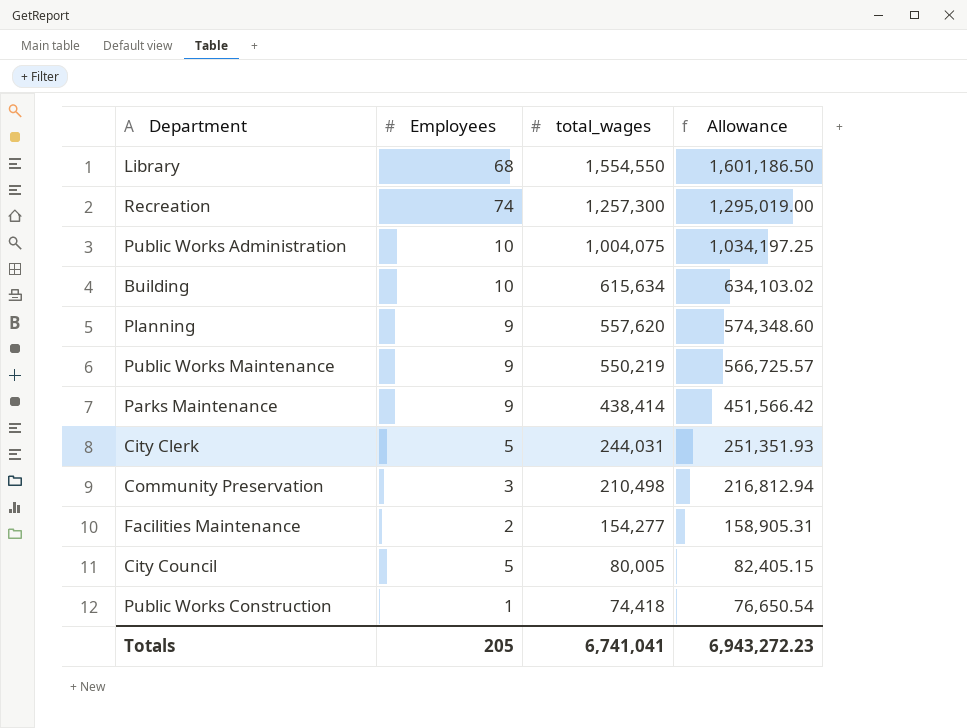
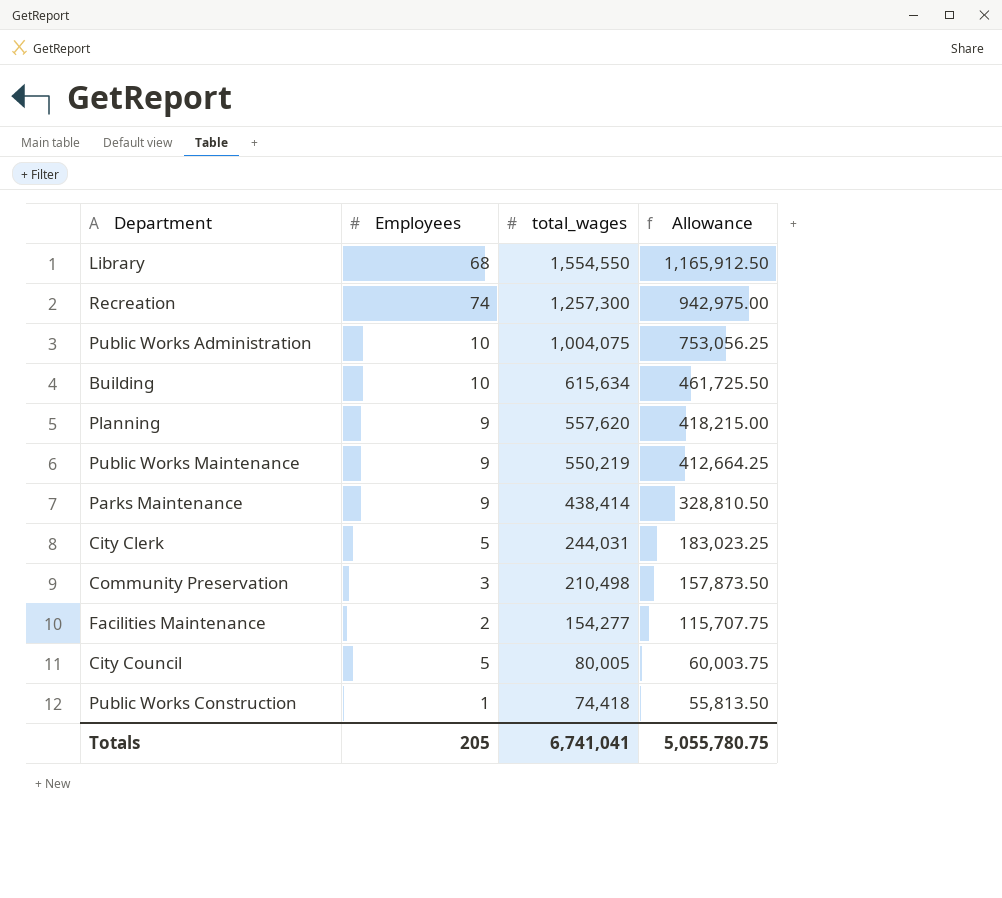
column Allowance | formula: [total_wages] * 1.03 -> [total_wages] * 0.75
Totals | Allowance: 6,943,272.23 -> 5,055,780.75

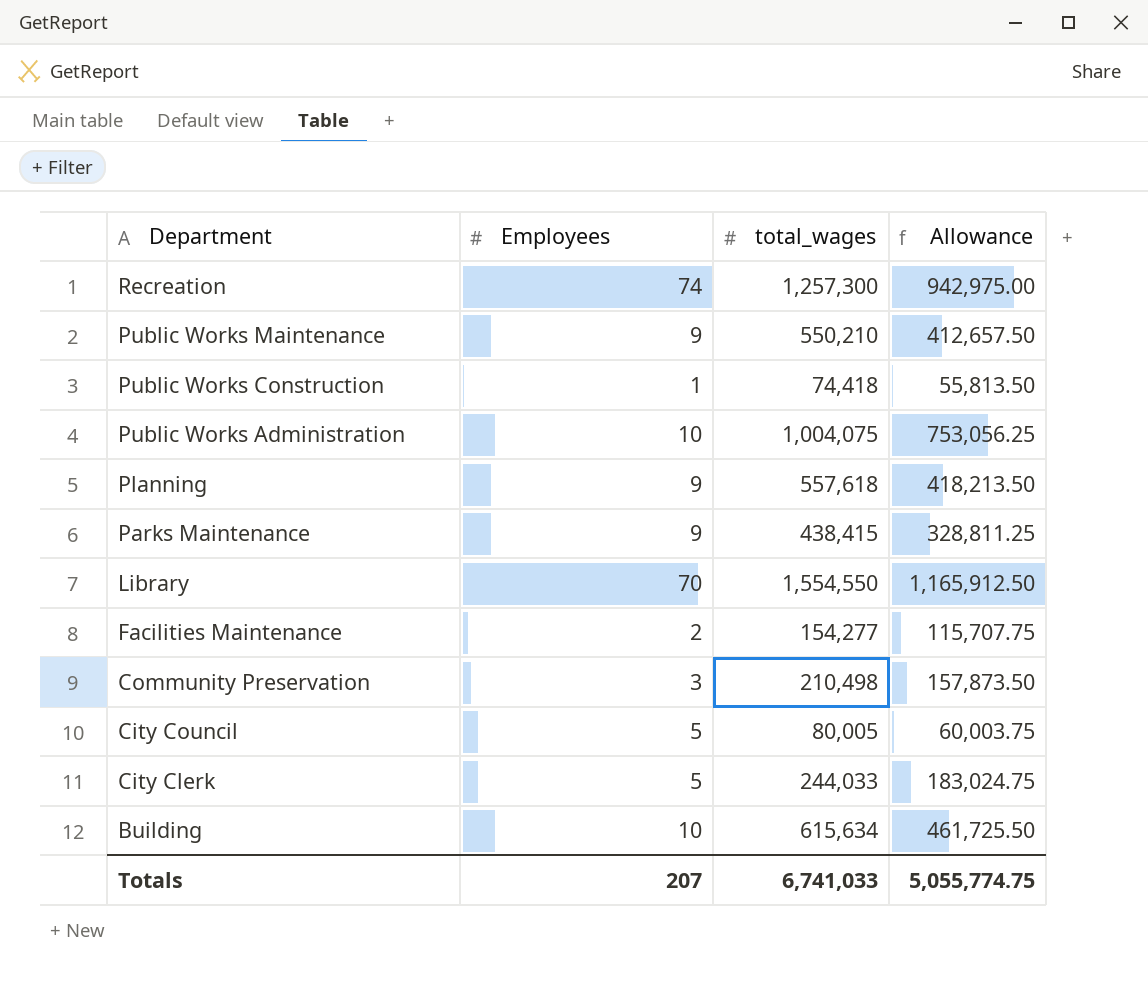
row order: total_wages descending -> Department descending
Public Works Maintenance | total_wages: 550,219 -> 550,210
Public Works Maintenance | Allowance: 412,664.25 -> 412,657.50
Planning | total_wages: 557,620 -> 557,618
Planning | Allowance: 418,215.00 -> 418,213.50
Parks Maintenance | total_wages: 438,414 -> 438,415
Parks Maintenance | Allowance: 328,810.50 -> 328,811.25
Library | Employees: 68 -> 70
City Clerk | total_wages: 244,031 -> 244,033
City Clerk | Allowance: 183,023.25 -> 183,024.75
Totals | Employees: 205 -> 207
Totals | total_wages: 6,741,041 -> 6,741,033
Totals | Allowance: 5,055,780.75 -> 5,055,774.75

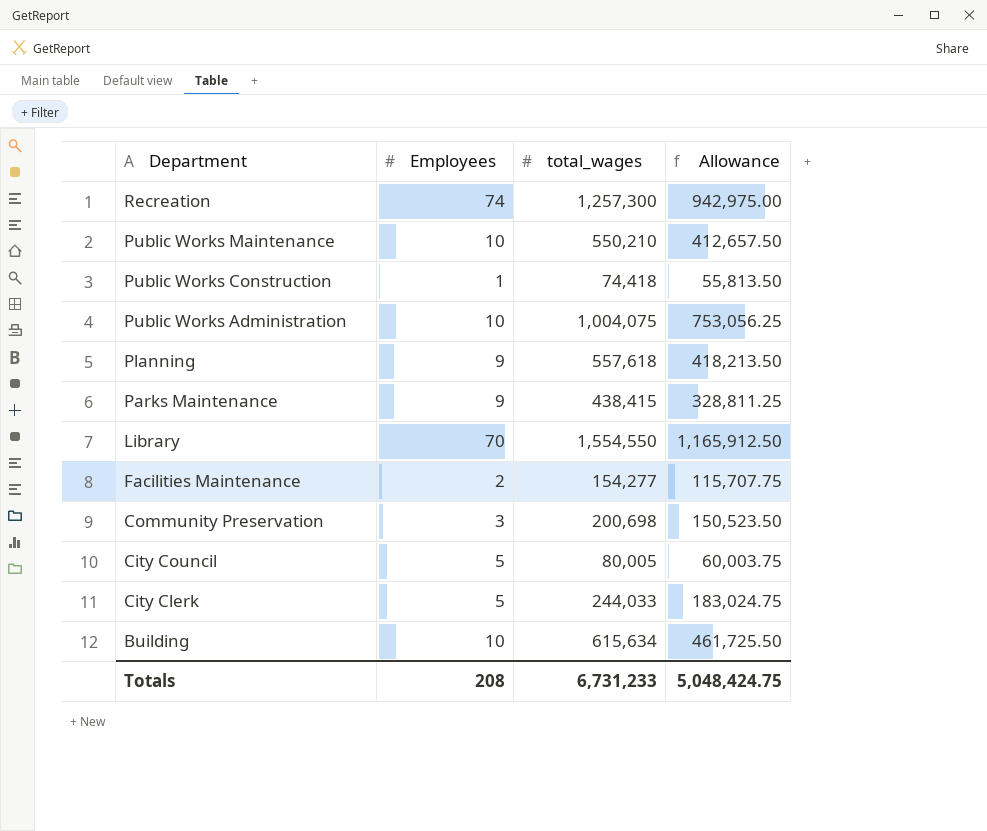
Public Works Maintenance | Employees: 9 -> 10
Community Preservation | total_wages: 210,498 -> 200,698
Community Preservation | Allowance: 157,873.50 -> 150,523.50
Totals | Employees: 207 -> 208
Totals | total_wages: 6,741,033 -> 6,731,233
Totals | Allowance: 5,055,774.75 -> 5,048,424.75

